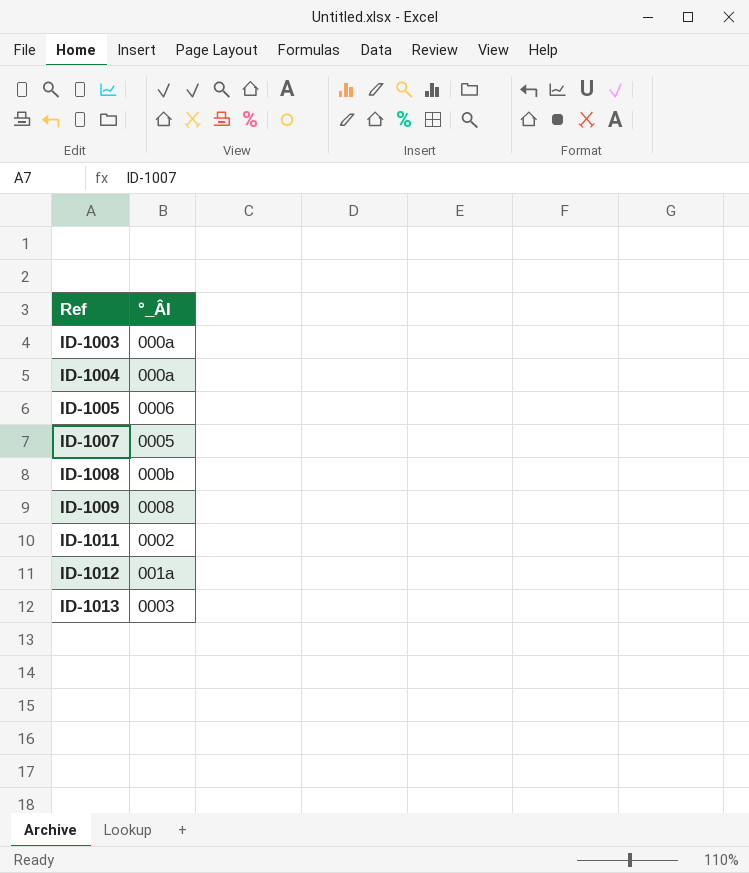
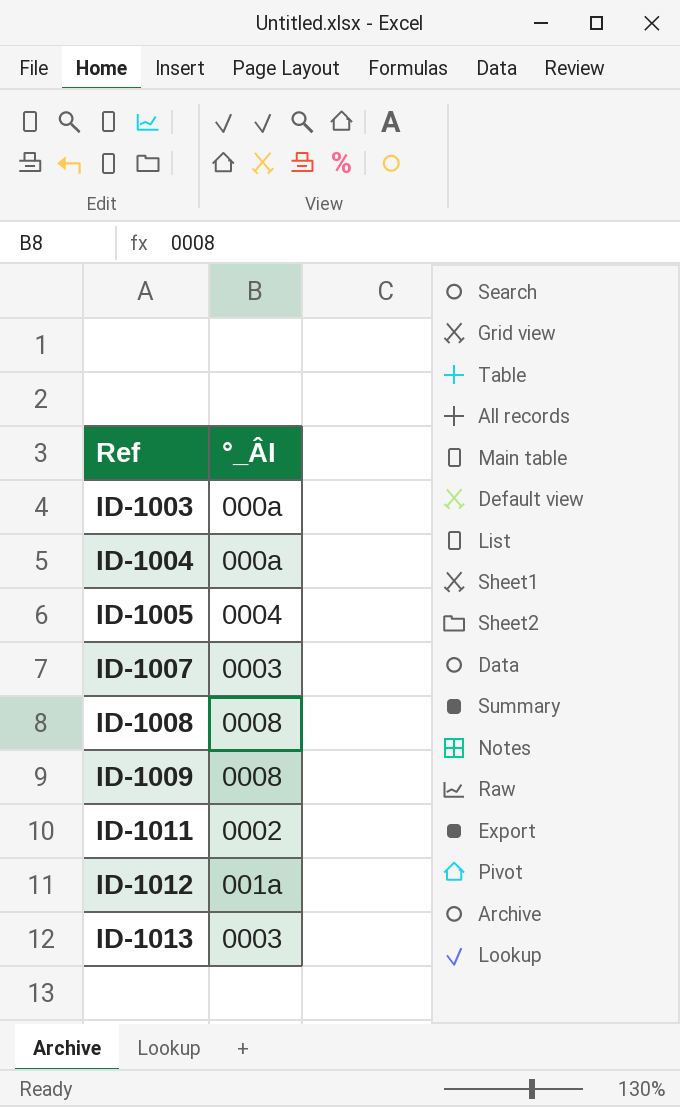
ID-1005 | °_ÂI: 0006 -> 0004
ID-1007 | °_ÂI: 0005 -> 0003
ID-1008 | °_ÂI: 000b -> 0008

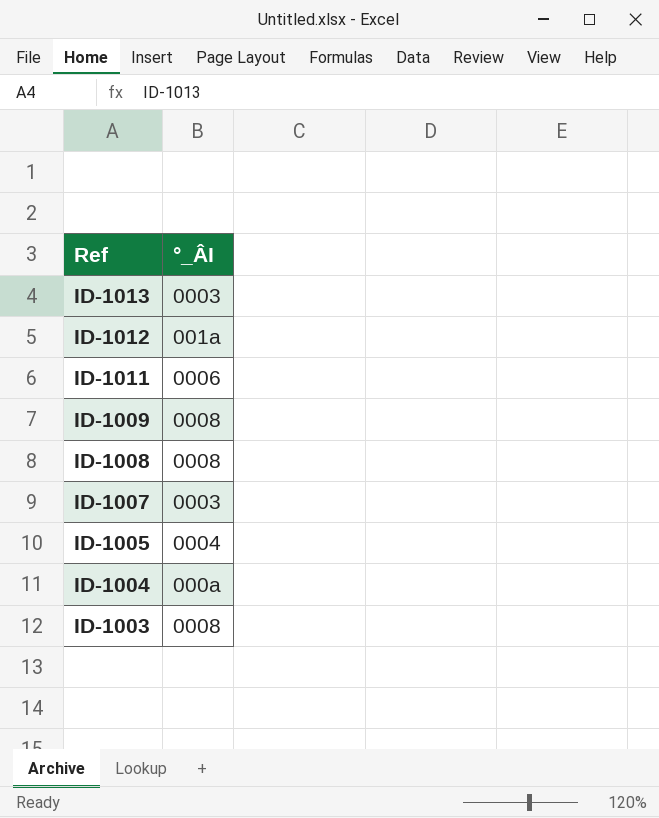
row order: Ref ascending -> Ref descending
ID-1011 | °_ÂI: 0002 -> 0006
ID-1003 | °_ÂI: 000a -> 0008

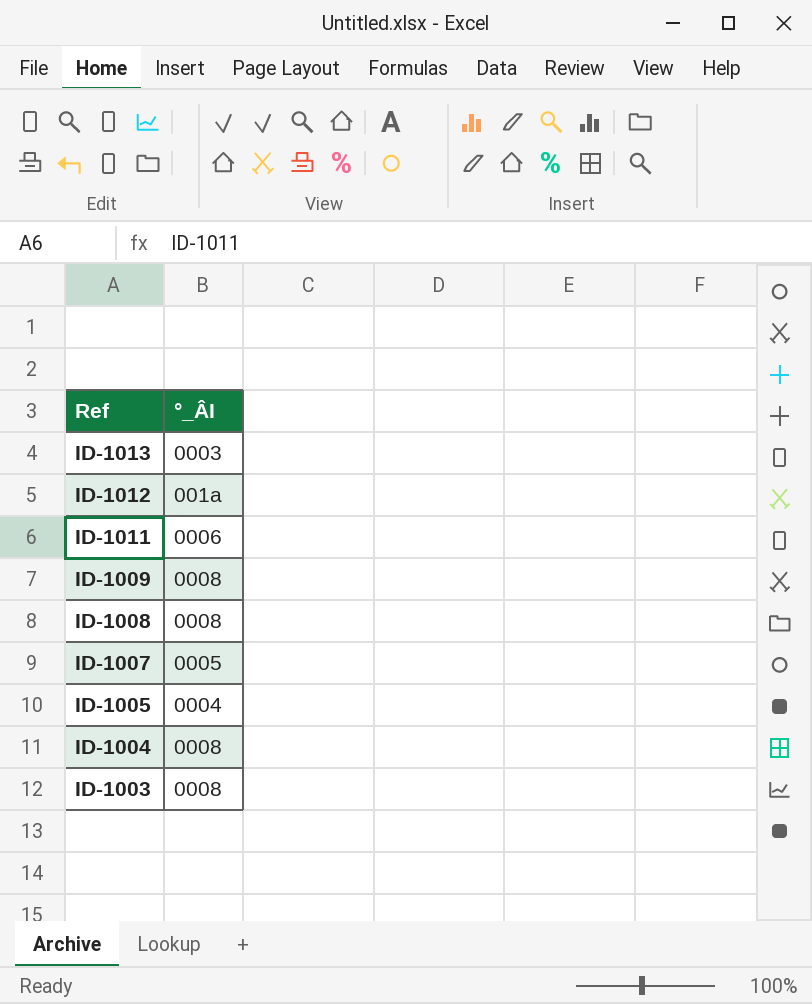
ID-1007 | °_ÂI: 0003 -> 0005
ID-1004 | °_ÂI: 000a -> 0008

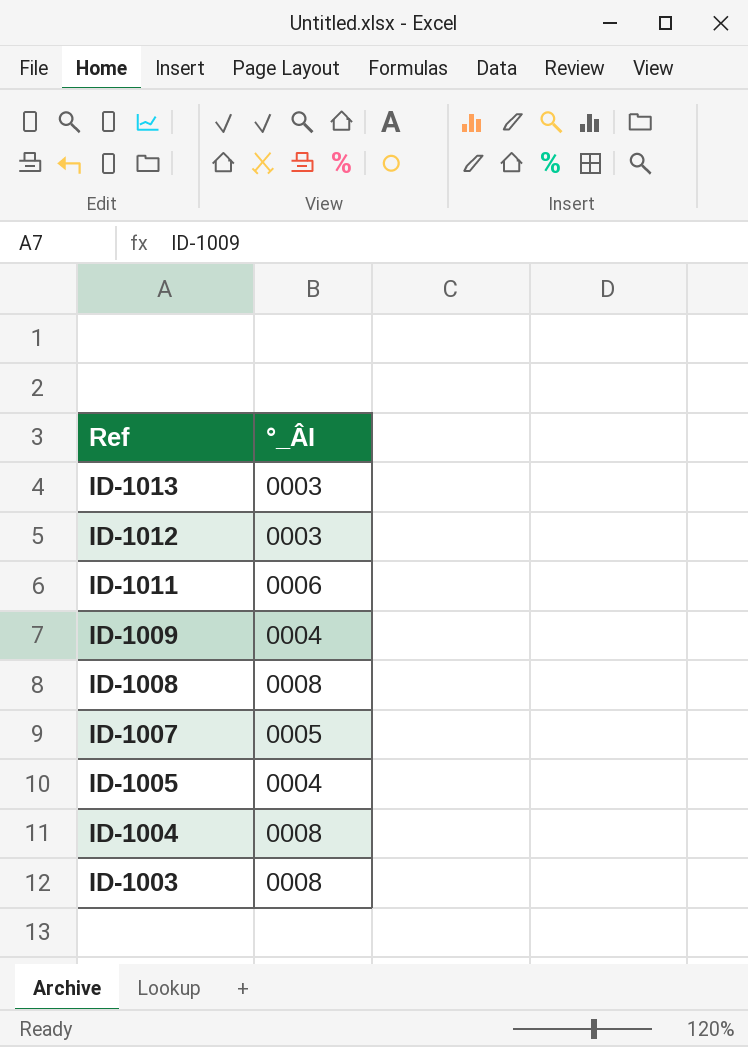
ID-1012 | °_ÂI: 001a -> 0003
ID-1009 | °_ÂI: 0008 -> 0004

